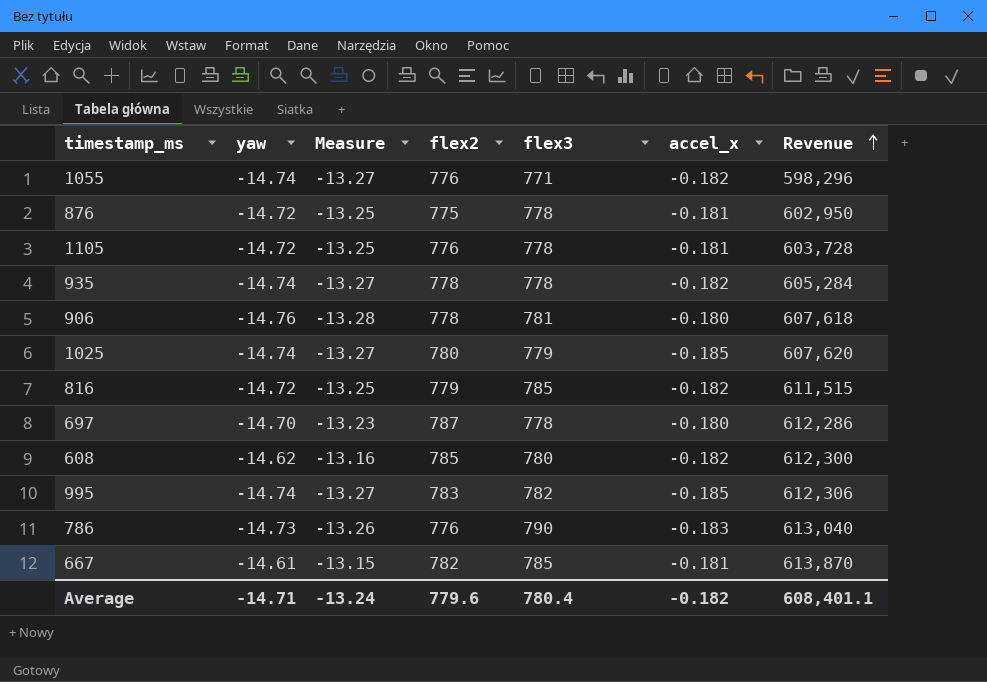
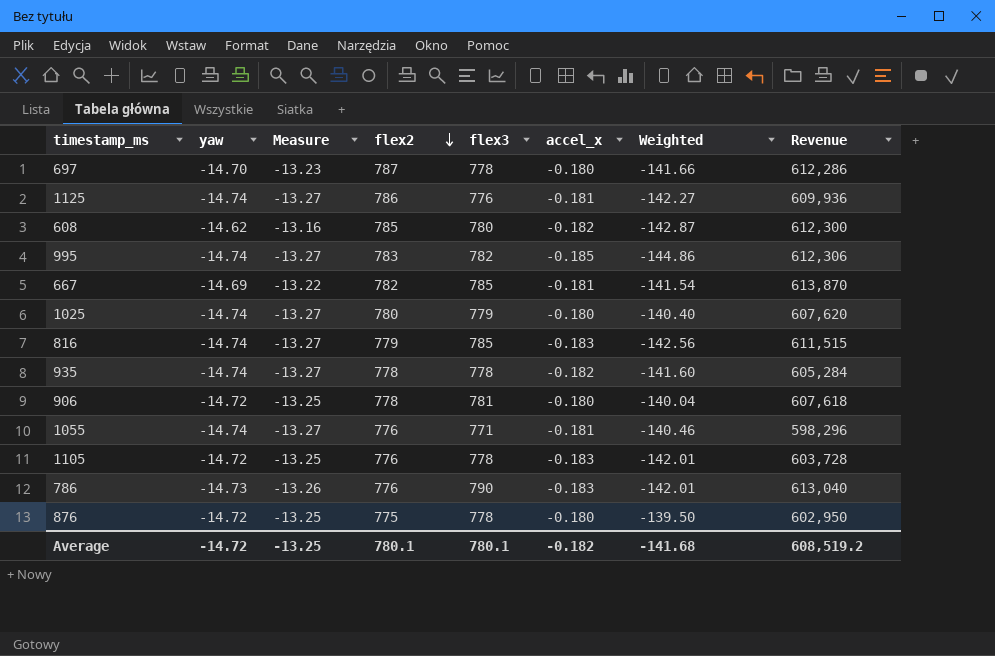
row order: Revenue ascending -> flex2 descending
column Weighted | formula: none -> [flex2] * [accel_x]
row 1125: none -> -14.74 | -13.27 | 786 | 776 | -0.181 | -142.27 | 609,936
667 | yaw: -14.61 -> -14.69
667 | Measure: -13.15 -> -13.22
1025 | accel_x: -0.185 -> -0.180
816 | yaw: -14.72 -> -14.74
816 | Measure: -13.25 -> -13.27
816 | accel_x: -0.182 -> -0.183
906 | yaw: -14.76 -> -14.72
906 | Measure: -13.28 -> -13.25
1055 | accel_x: -0.182 -> -0.181
1105 | accel_x: -0.181 -> -0.183
876 | accel_x: -0.181 -> -0.180
Average | yaw: -14.71 -> -14.72
Average | Measure: -13.24 -> -13.25
Average | flex2: 779.6 -> 780.1
Average | flex3: 780.4 -> 780.1
Average | Revenue: 608,401.1 -> 608,519.2

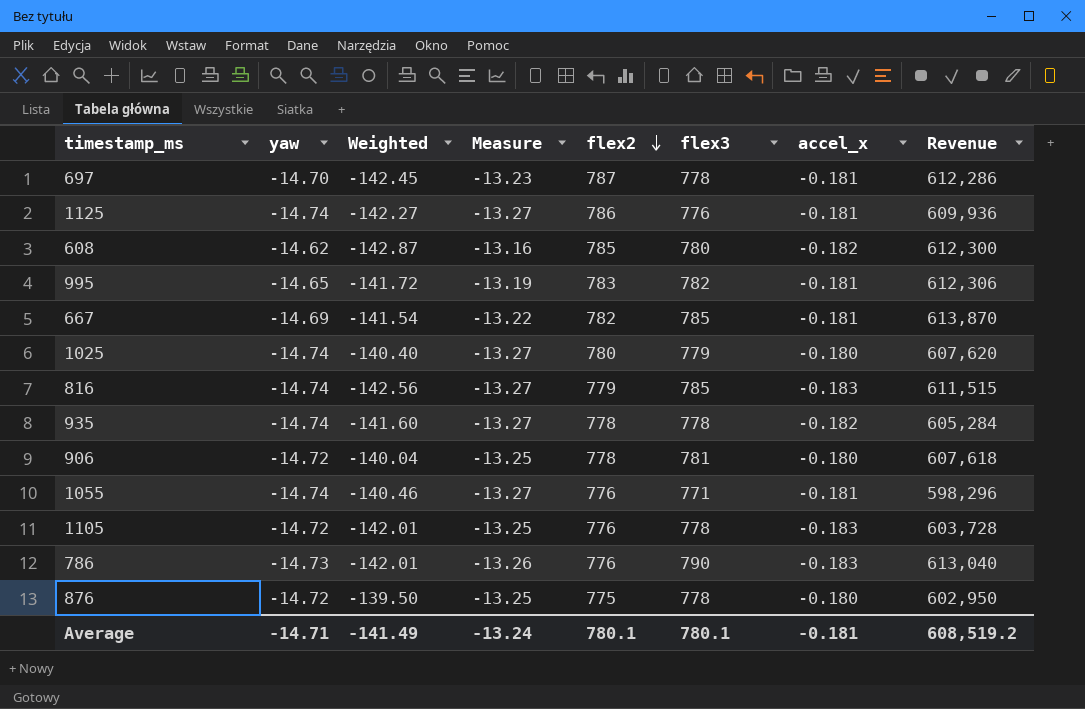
column Weighted | position: 7 -> 3
697 | Weighted: -141.66 -> -142.45
697 | accel_x: -0.180 -> -0.181
995 | yaw: -14.74 -> -14.65
995 | Weighted: -144.86 -> -141.72
995 | Measure: -13.27 -> -13.19
995 | accel_x: -0.185 -> -0.181
Average | yaw: -14.72 -> -14.71
Average | Weighted: -141.68 -> -141.49
Average | Measure: -13.25 -> -13.24
Average | accel_x: -0.182 -> -0.181

